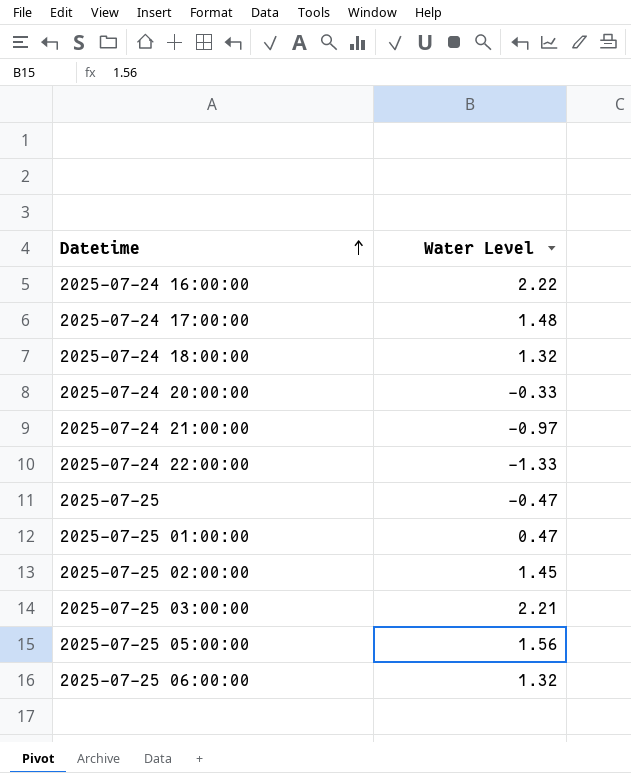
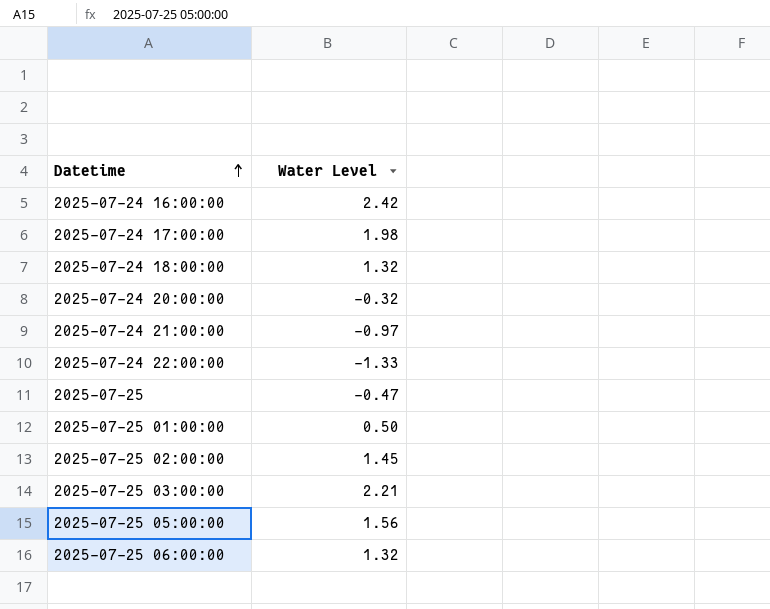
2025-07-24 16:00:00 | Water Level: 2.22 -> 2.42
2025-07-24 17:00:00 | Water Level: 1.48 -> 1.98
2025-07-24 20:00:00 | Water Level: -0.33 -> -0.32
2025-07-25 01:00:00 | Water Level: 0.47 -> 0.50

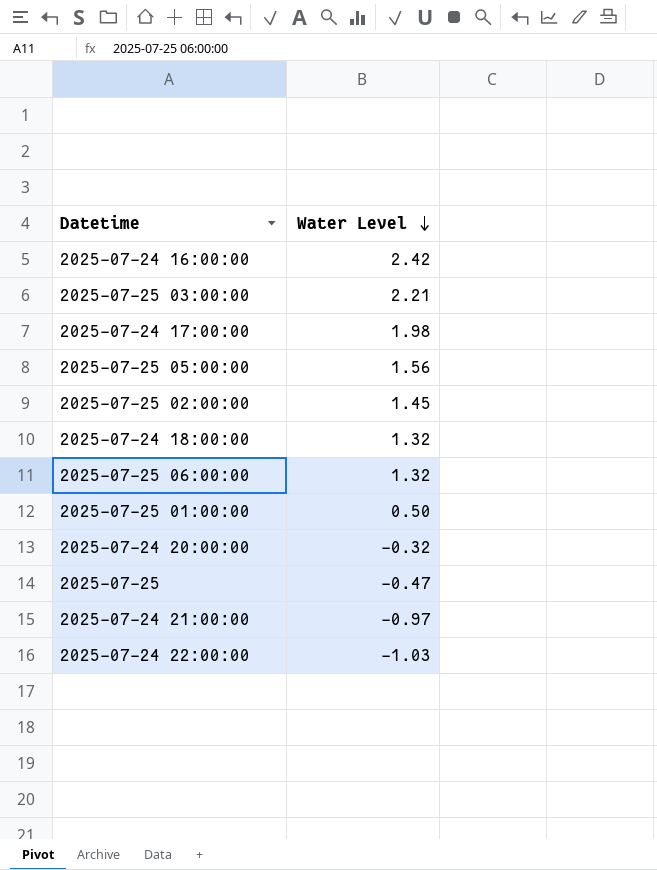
row order: Datetime ascending -> Water Level descending
2025-07-24 22:00:00 | Water Level: -1.33 -> -1.03

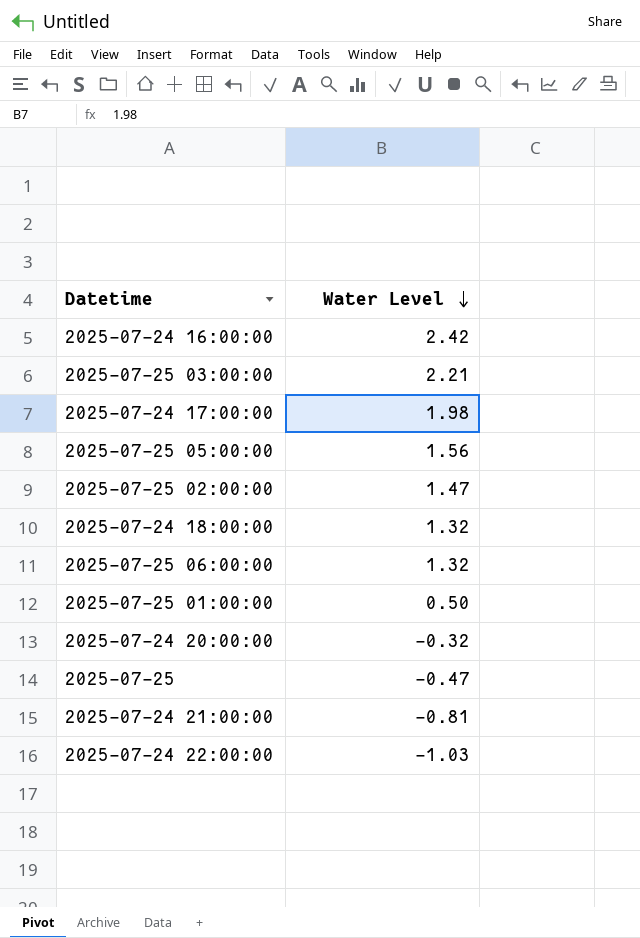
2025-07-25 02:00:00 | Water Level: 1.45 -> 1.47
2025-07-24 21:00:00 | Water Level: -0.97 -> -0.81

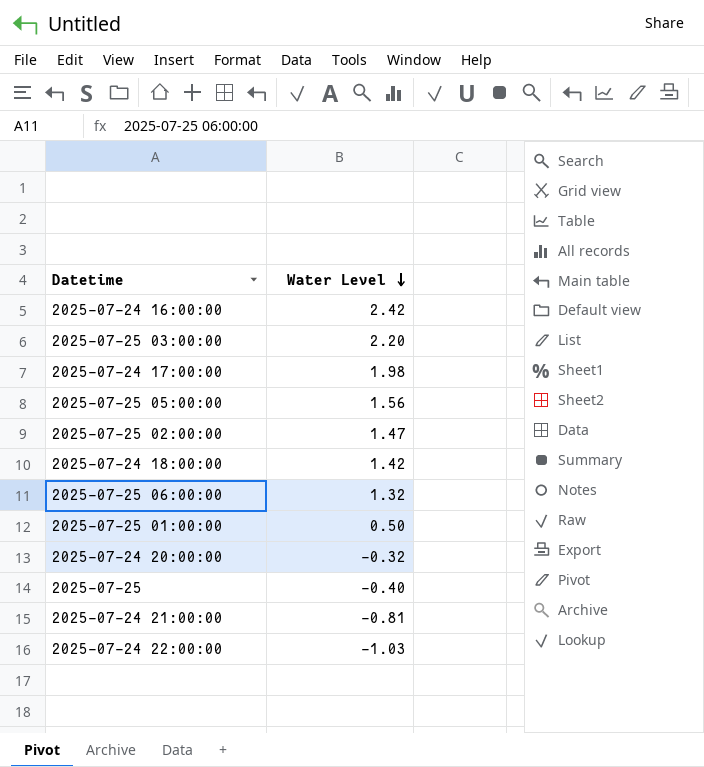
2025-07-25 03:00:00 | Water Level: 2.21 -> 2.20
2025-07-24 18:00:00 | Water Level: 1.32 -> 1.42
2025-07-25 | Water Level: -0.47 -> -0.40

